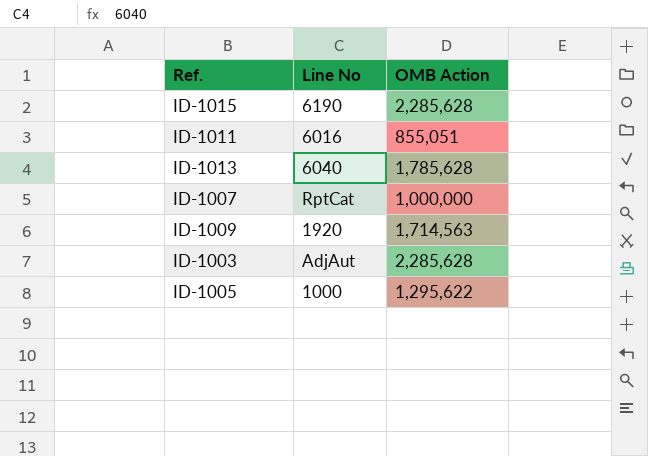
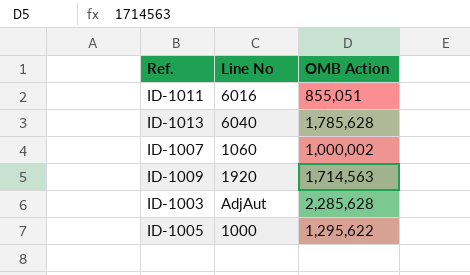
row ID-1015: 6190 | 2,285,628 -> none
ID-1007 | Line No: RptCat -> 1060
ID-1007 | OMB Action: 1,000,000 -> 1,000,002

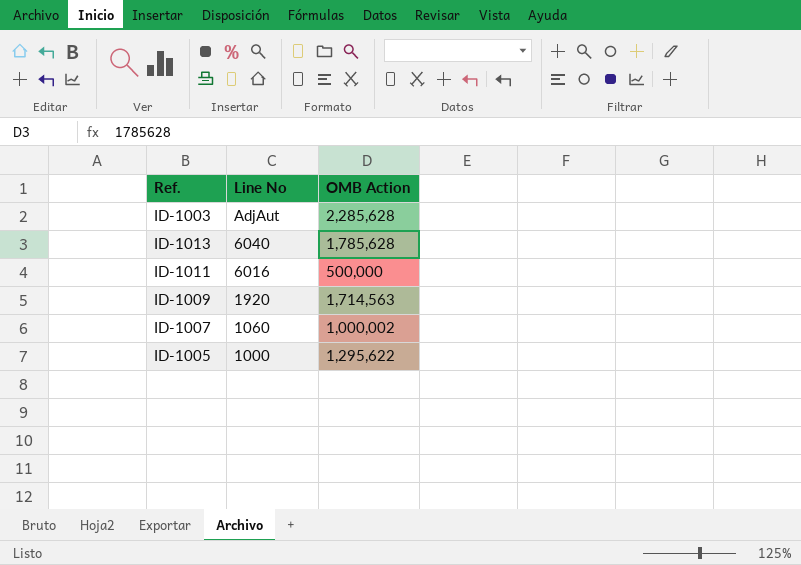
row order: none -> Line No descending
ID-1011 | OMB Action: 855,051 -> 500,000

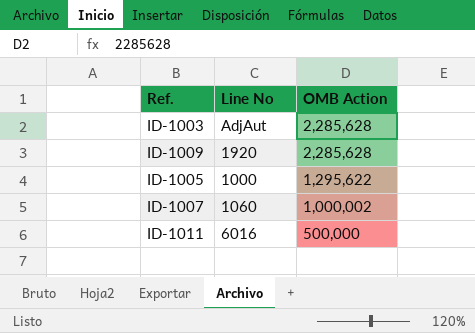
row order: Line No descending -> OMB Action descending
row ID-1013: 6040 | 1,785,628 -> none
ID-1009 | OMB Action: 1,714,563 -> 2,285,628

